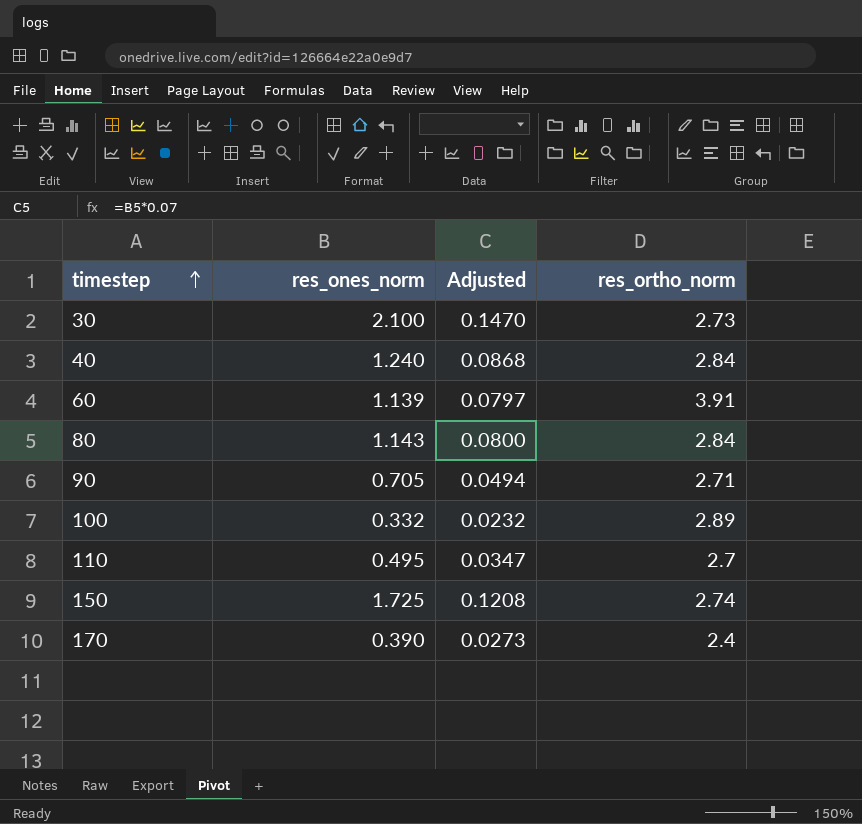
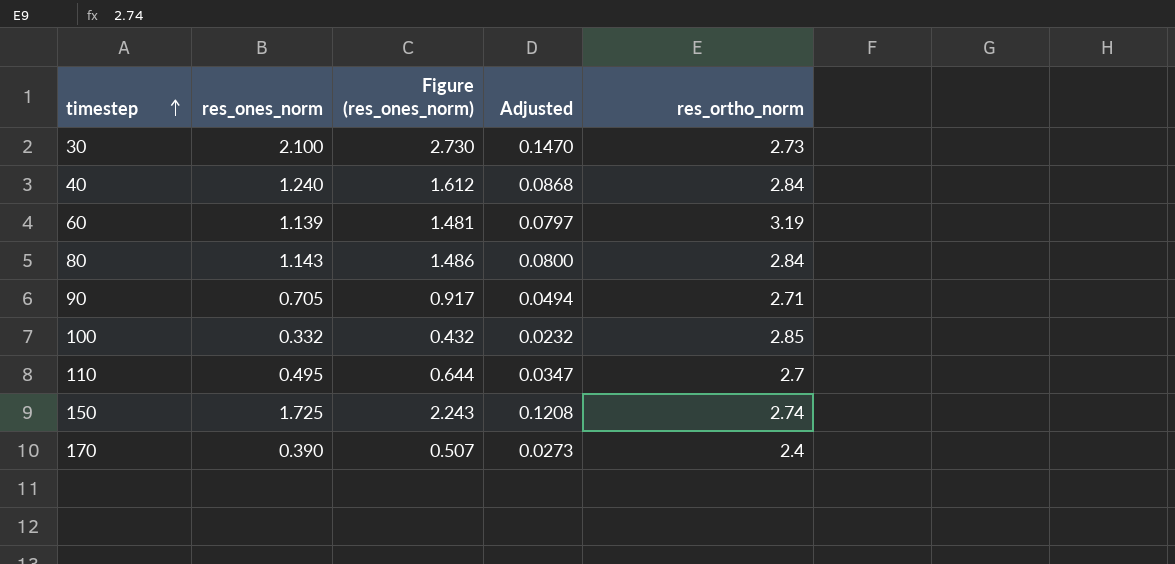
column Figure (res_ones_norm) | formula: none -> [res_ones_norm] * 1.3
60 | res_ortho_norm: 3.91 -> 3.19
100 | res_ortho_norm: 2.89 -> 2.85

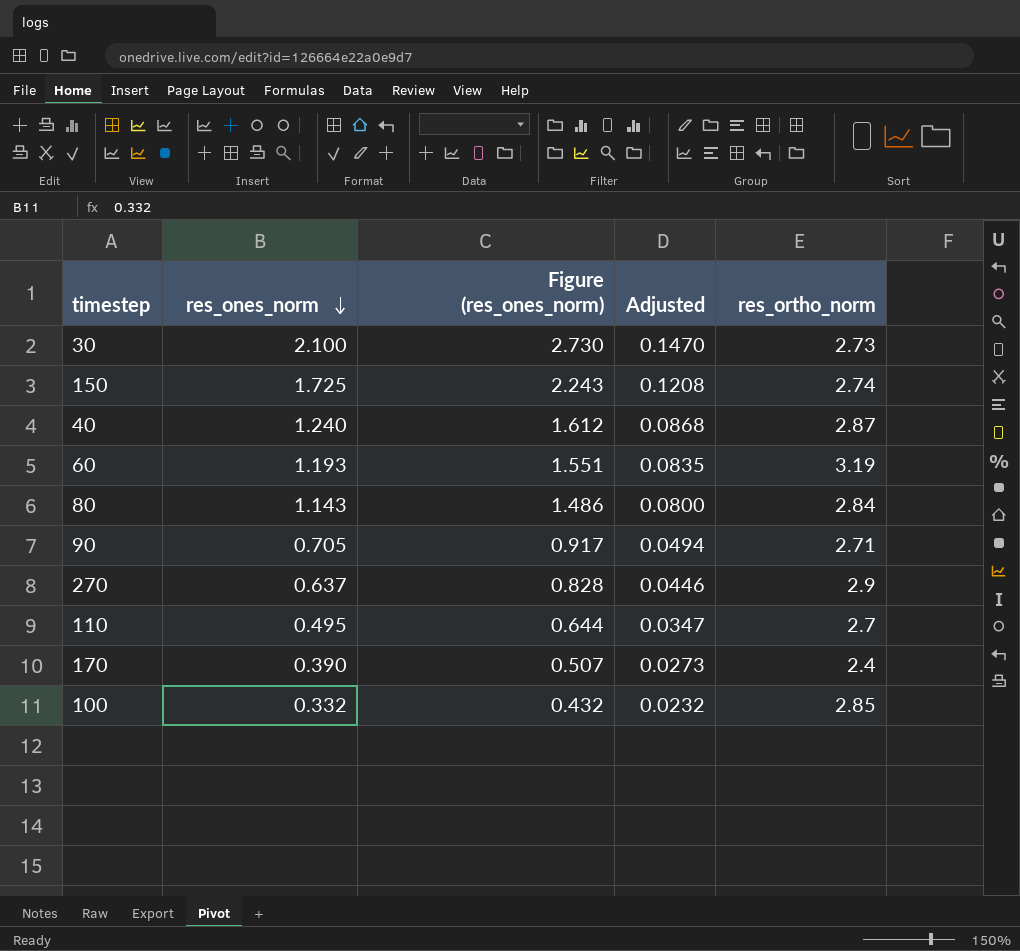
row order: timestep ascending -> res_ones_norm descending
40 | res_ortho_norm: 2.84 -> 2.87
60 | res_ones_norm: 1.139 -> 1.193
60 | Figure (res_ones_norm): 1.481 -> 1.551
60 | Adjusted: 0.0797 -> 0.0835
row 270: none -> 0.637 | 0.828 | 0.0446 | 2.9

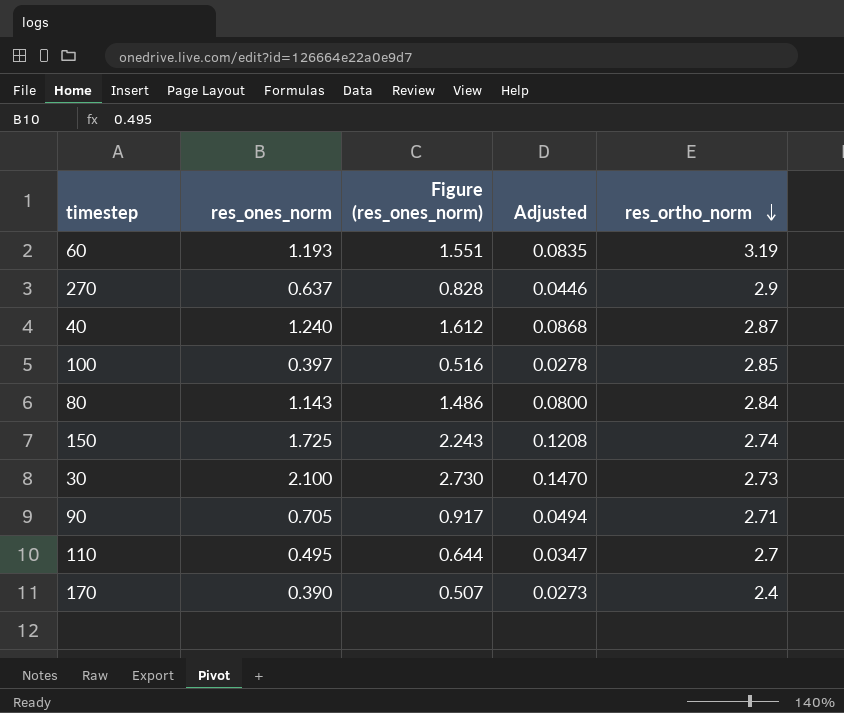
row order: res_ones_norm descending -> res_ortho_norm descending
100 | res_ones_norm: 0.332 -> 0.397
100 | Figure (res_ones_norm): 0.432 -> 0.516
100 | Adjusted: 0.0232 -> 0.0278

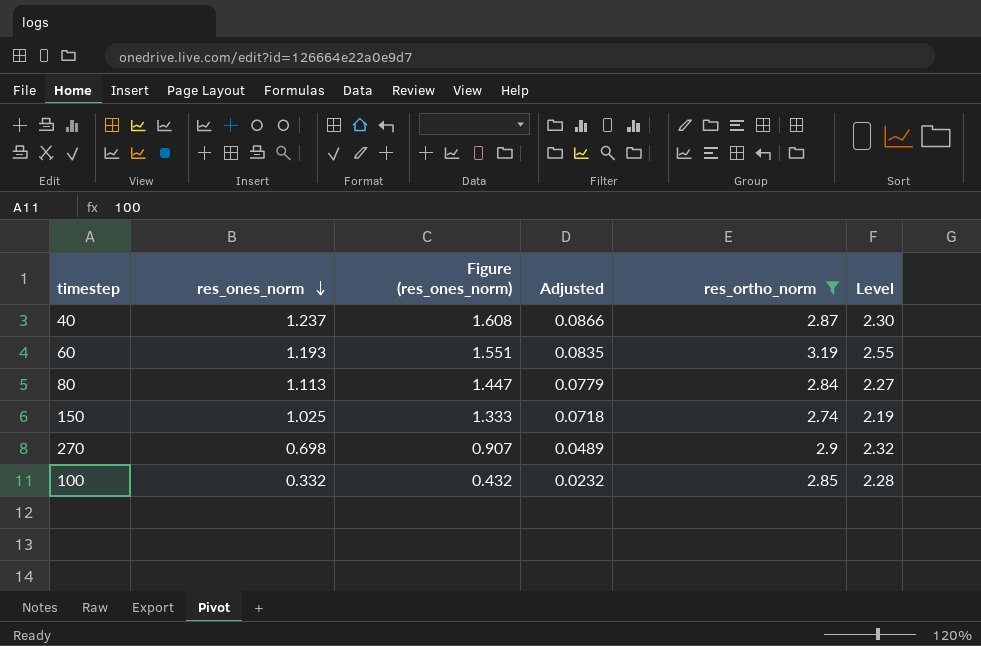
filter: none -> res_ortho_norm >= 2.74
row order: res_ortho_norm descending -> res_ones_norm descending
column Level | formula: none -> [res_ortho_norm] * 0.8
40 | res_ones_norm: 1.240 -> 1.237
40 | Figure (res_ones_norm): 1.612 -> 1.608
40 | Adjusted: 0.0868 -> 0.0866
80 | res_ones_norm: 1.143 -> 1.113
80 | Figure (res_ones_norm): 1.486 -> 1.447
80 | Adjusted: 0.0800 -> 0.0779
150 | res_ones_norm: 1.725 -> 1.025
150 | Figure (res_ones_norm): 2.243 -> 1.333
150 | Adjusted: 0.1208 -> 0.0718
270 | res_ones_norm: 0.637 -> 0.698
270 | Figure (res_ones_norm): 0.828 -> 0.907
270 | Adjusted: 0.0446 -> 0.0489
100 | res_ones_norm: 0.397 -> 0.332
100 | Figure (res_ones_norm): 0.516 -> 0.432
100 | Adjusted: 0.0278 -> 0.0232

